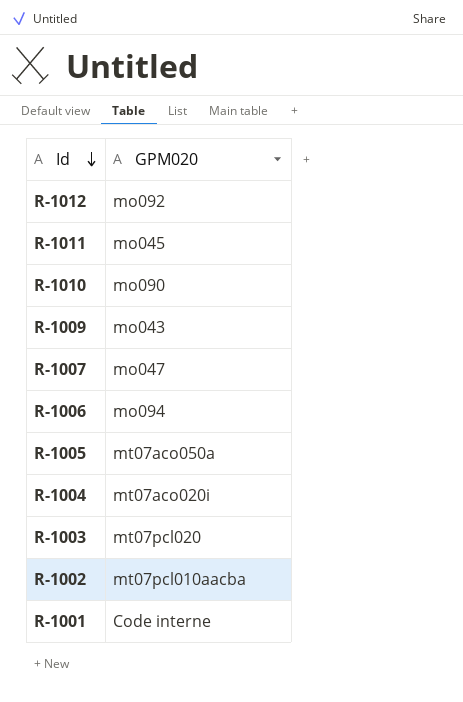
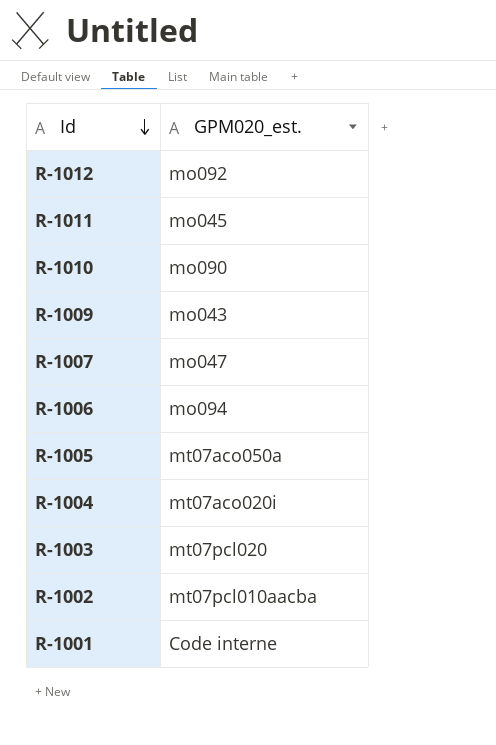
column name: GPM020 -> GPM020_est.

